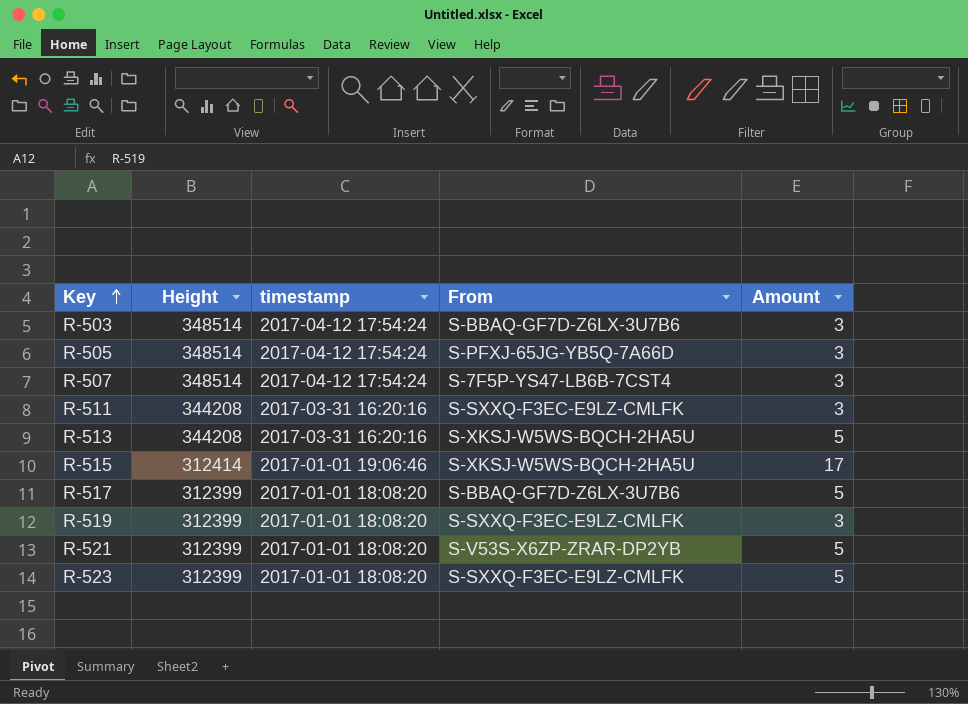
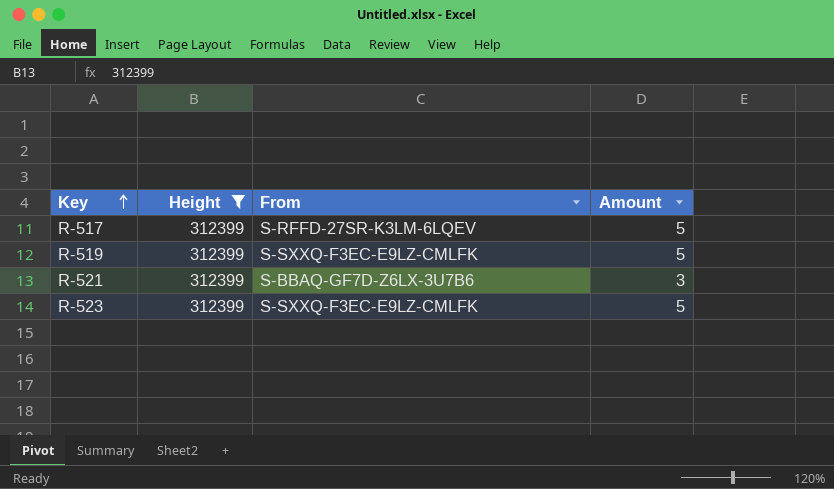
filter: none -> Height = 312399
column timestamp | position: 3 -> none
R-517 | From: S-BBAQ-GF7D-Z6LX-3U7B6 -> S-RFFD-27SR-K3LM-6LQEV
R-519 | Amount: 3 -> 5
R-521 | From: S-V53S-X6ZP-ZRAR-DP2YB -> S-BBAQ-GF7D-Z6LX-3U7B6
R-521 | Amount: 5 -> 3

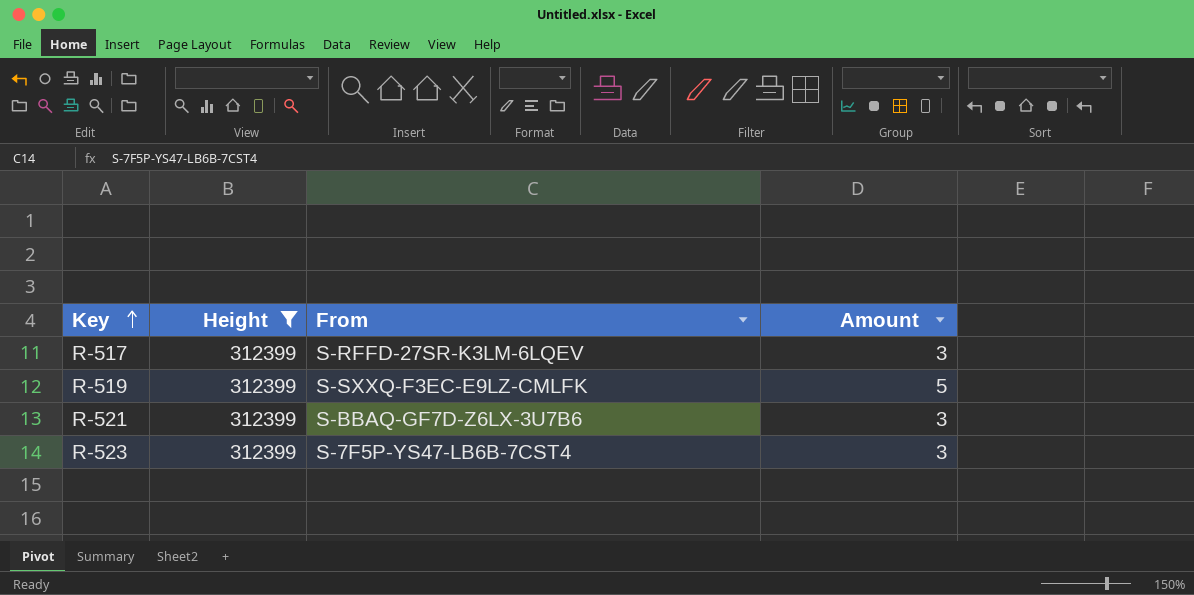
R-517 | Amount: 5 -> 3
R-523 | From: S-SXXQ-F3EC-E9LZ-CMLFK -> S-7F5P-YS47-LB6B-7CST4
R-523 | Amount: 5 -> 3

